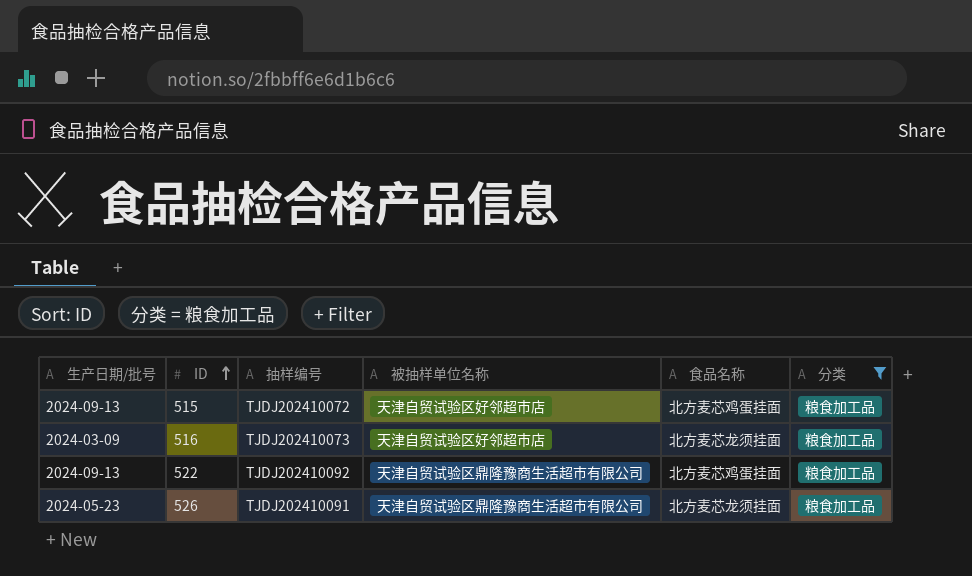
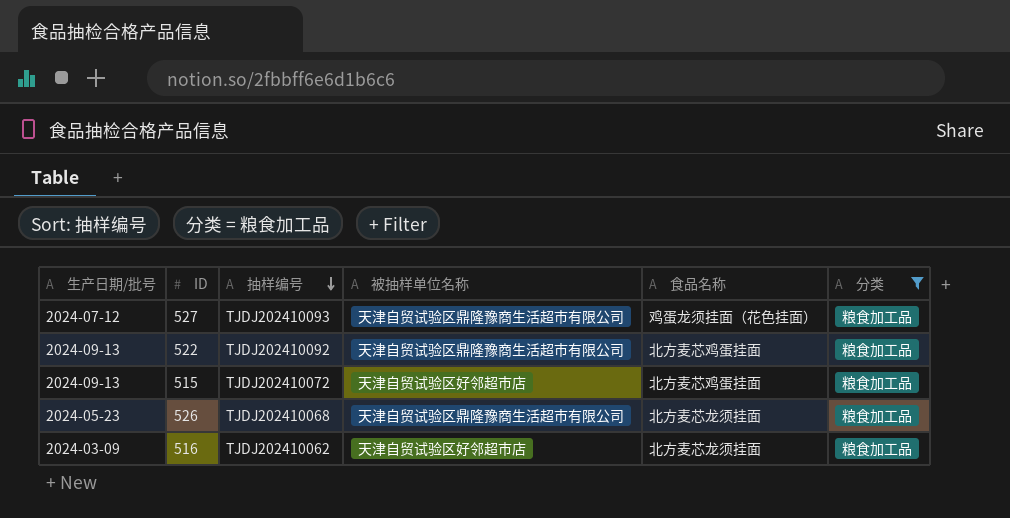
row order: ID ascending -> 抽样编号 descending
row 527: none -> 2024-07-12 | TJDJ202410093 | 天津自贸试验区鼎隆豫商生活超市有限公司 | 鸡蛋龙须挂面（花色挂面） | 粮食加工品
526 | 抽样编号: TJDJ202410091 -> TJDJ202410068
516 | 抽样编号: TJDJ202410073 -> TJDJ202410062

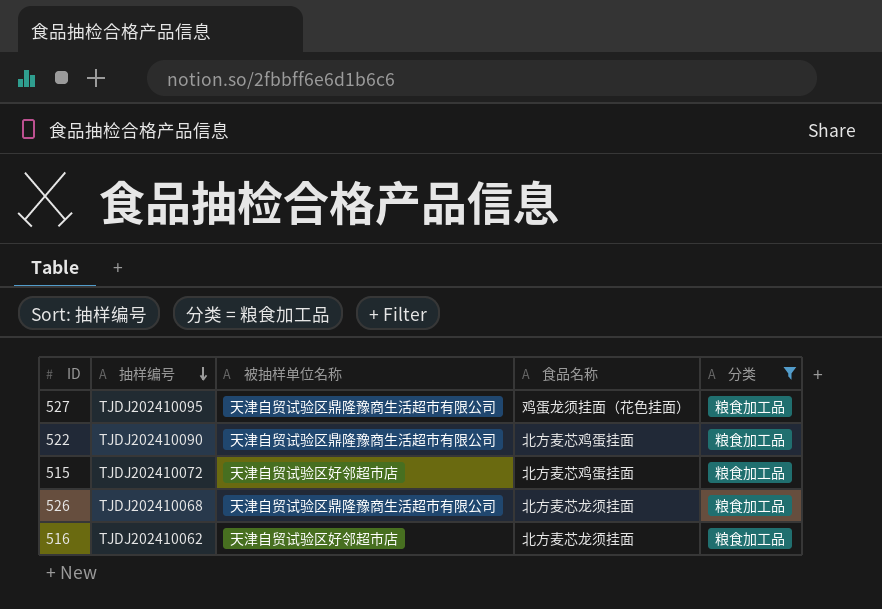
column 生产日期/批号 | position: 1 -> none
527 | 抽样编号: TJDJ202410093 -> TJDJ202410095
522 | 抽样编号: TJDJ202410092 -> TJDJ202410090

